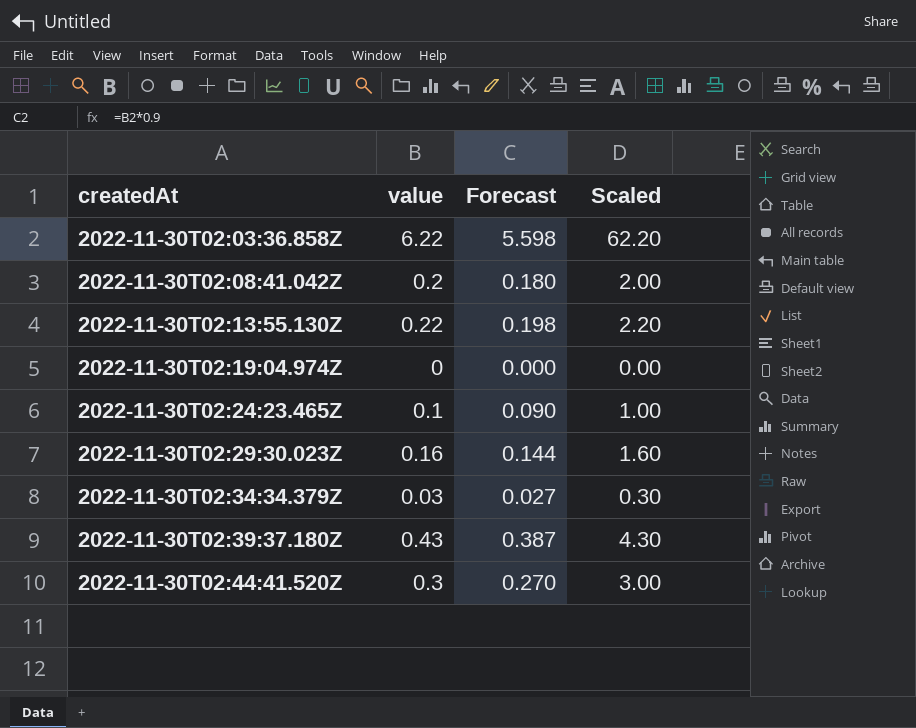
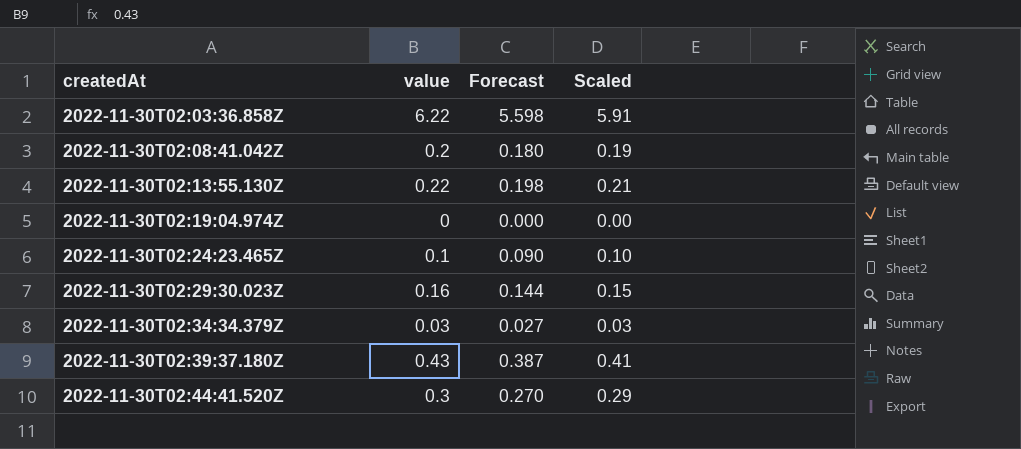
column Scaled | formula: [value] * 10 -> [value] * 0.95

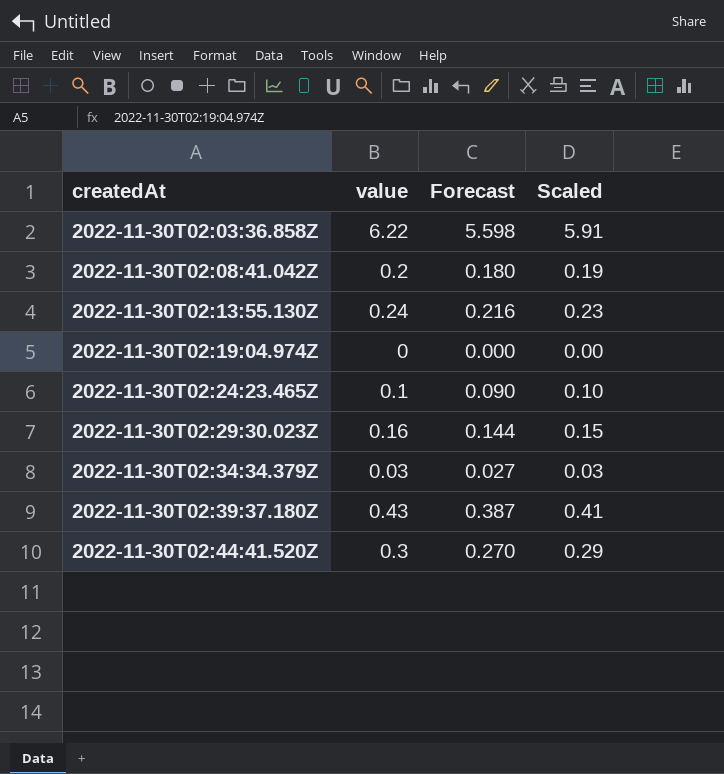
2022-11-30T02:13:55.130Z | value: 0.22 -> 0.24
2022-11-30T02:13:55.130Z | Forecast: 0.198 -> 0.216
2022-11-30T02:13:55.130Z | Scaled: 0.21 -> 0.23

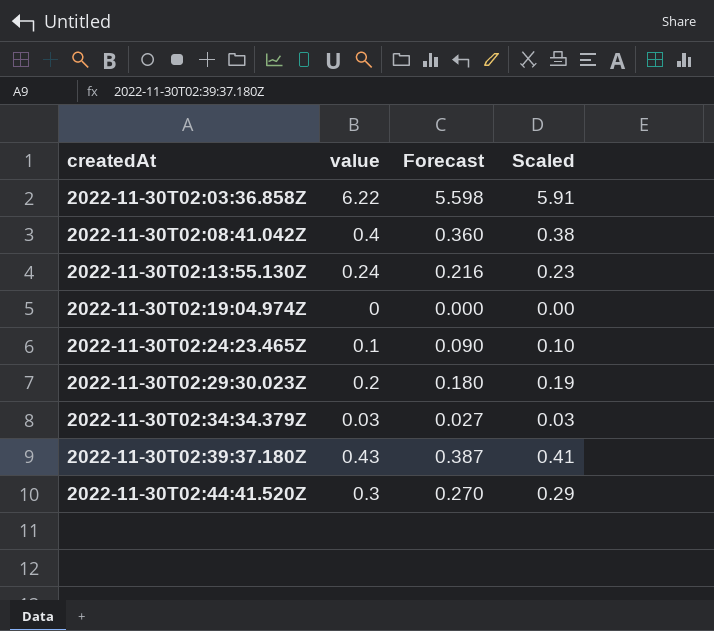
2022-11-30T02:08:41.042Z | value: 0.2 -> 0.4
2022-11-30T02:08:41.042Z | Forecast: 0.180 -> 0.360
2022-11-30T02:08:41.042Z | Scaled: 0.19 -> 0.38
2022-11-30T02:29:30.023Z | value: 0.16 -> 0.2
2022-11-30T02:29:30.023Z | Forecast: 0.144 -> 0.180
2022-11-30T02:29:30.023Z | Scaled: 0.15 -> 0.19

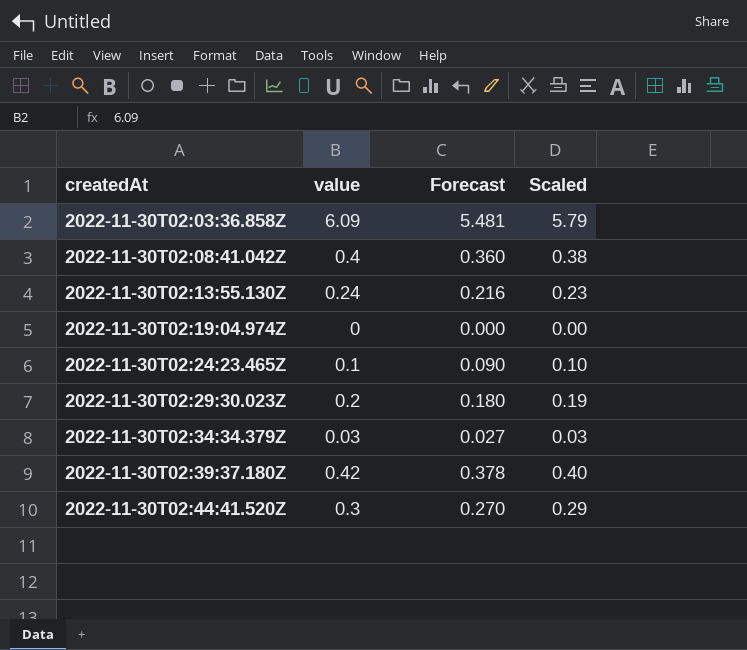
2022-11-30T02:03:36.858Z | value: 6.22 -> 6.09
2022-11-30T02:03:36.858Z | Forecast: 5.598 -> 5.481
2022-11-30T02:03:36.858Z | Scaled: 5.91 -> 5.79
2022-11-30T02:39:37.180Z | value: 0.43 -> 0.42
2022-11-30T02:39:37.180Z | Forecast: 0.387 -> 0.378
2022-11-30T02:39:37.180Z | Scaled: 0.41 -> 0.40

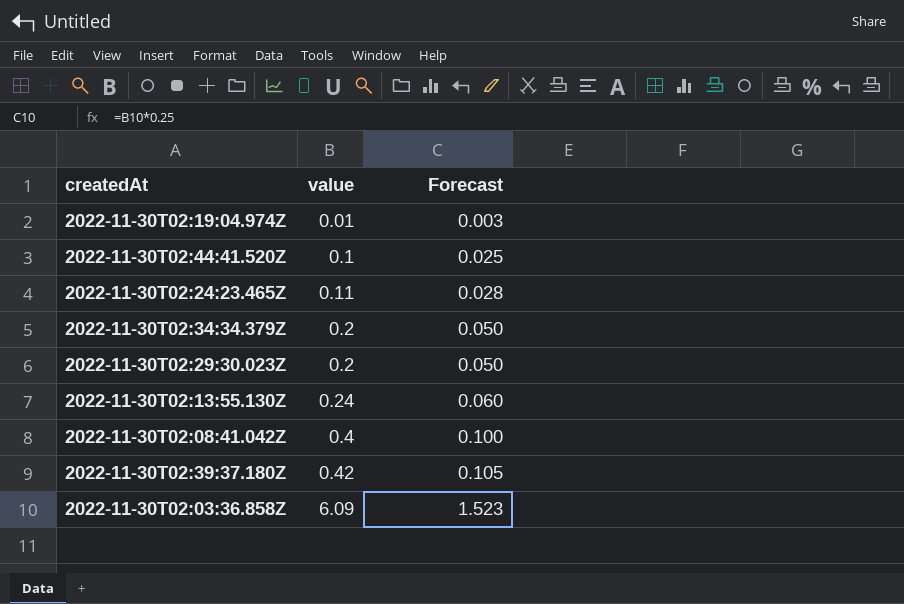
row order: createdAt ascending -> value ascending
column Scaled | formula: [value] * 0.95 -> none
column Forecast | formula: [value] * 0.9 -> [value] * 0.25
2022-11-30T02:19:04.974Z | value: 0 -> 0.01
2022-11-30T02:44:41.520Z | value: 0.3 -> 0.1
2022-11-30T02:24:23.465Z | value: 0.1 -> 0.11
2022-11-30T02:34:34.379Z | value: 0.03 -> 0.2

